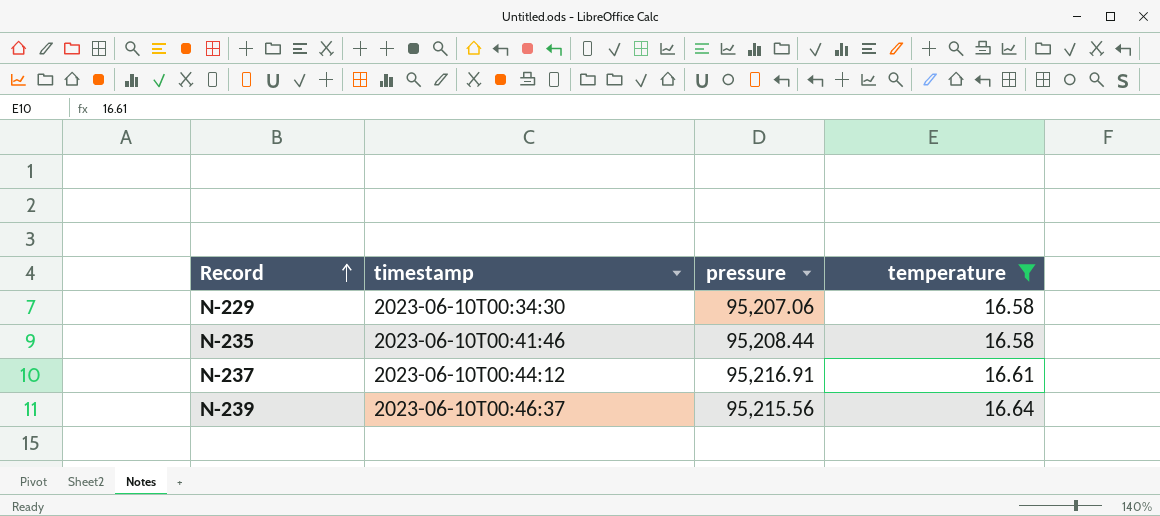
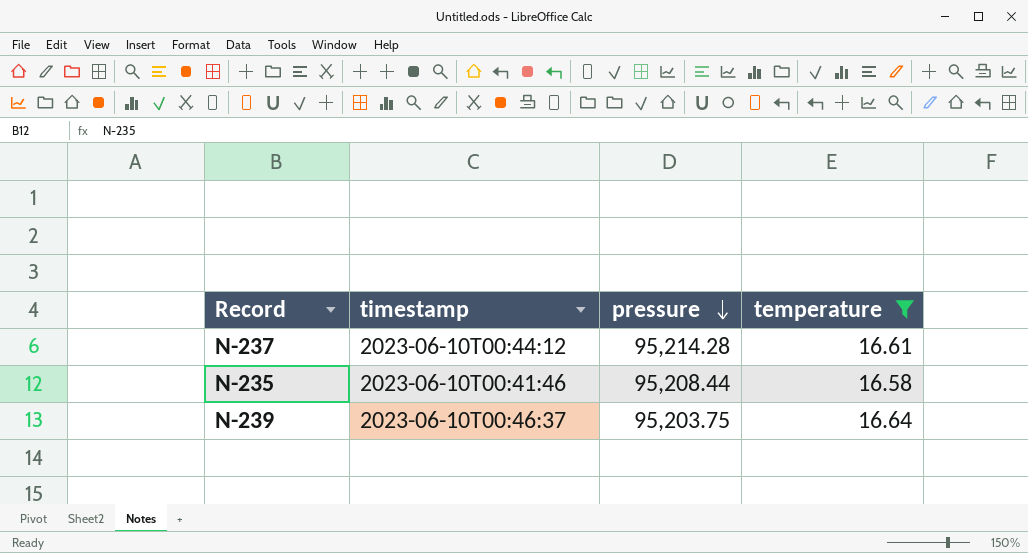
row order: Record ascending -> pressure descending
row N-229: 2023-06-10T00:34:30 | 95,207.06 | 16.58 -> none
N-237 | pressure: 95,216.91 -> 95,214.28
N-239 | pressure: 95,215.56 -> 95,203.75

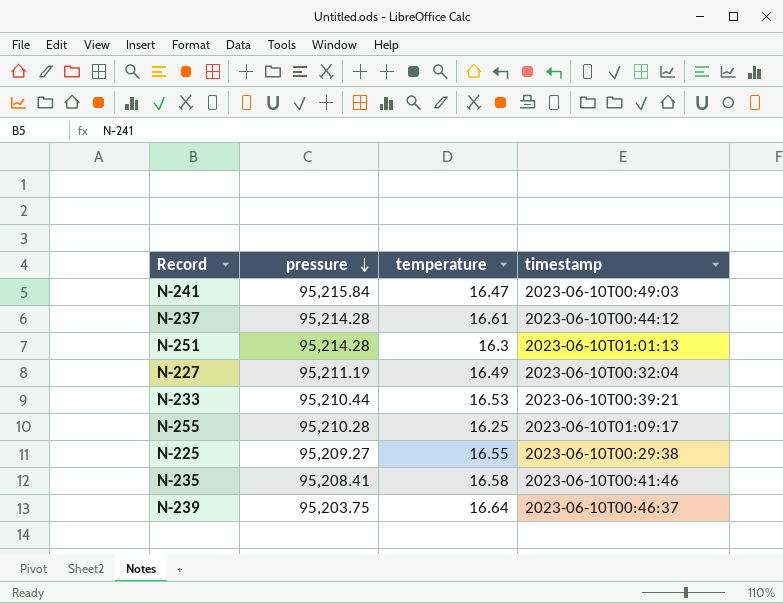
filter: temperature >= 16.58 -> none
column timestamp | position: 2 -> 4
N-235 | pressure: 95,208.44 -> 95,208.41

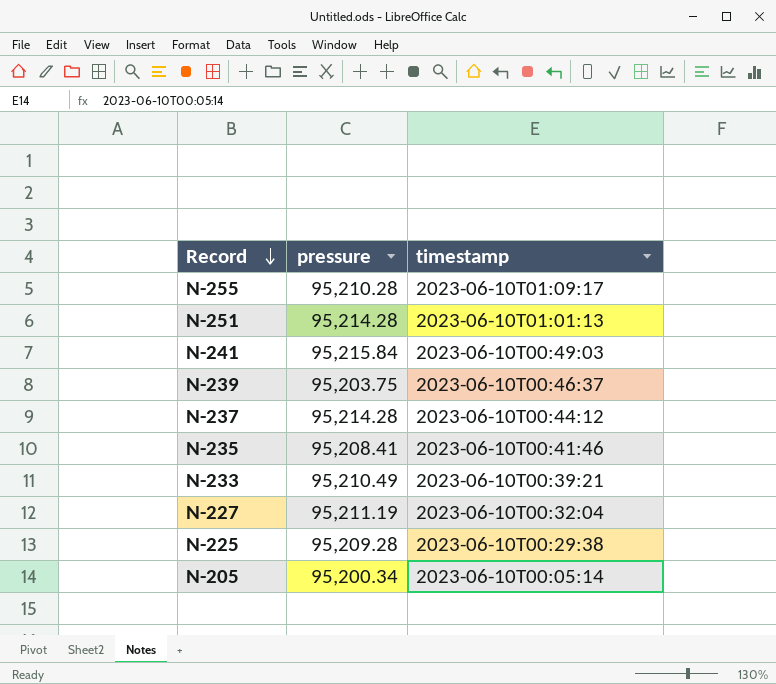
row order: pressure descending -> Record descending
column temperature | position: 3 -> none
N-233 | pressure: 95,210.44 -> 95,210.49
N-225 | pressure: 95,209.27 -> 95,209.28
row N-205: none -> 95,200.34 | 2023-06-10T00:05:14

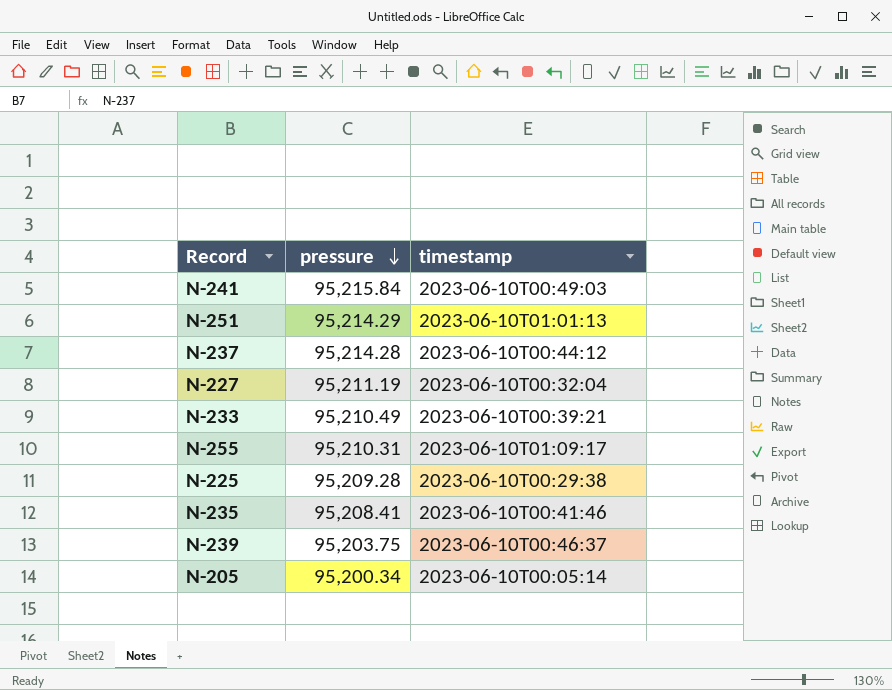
row order: Record descending -> pressure descending
N-251 | pressure: 95,214.28 -> 95,214.29
N-255 | pressure: 95,210.28 -> 95,210.31

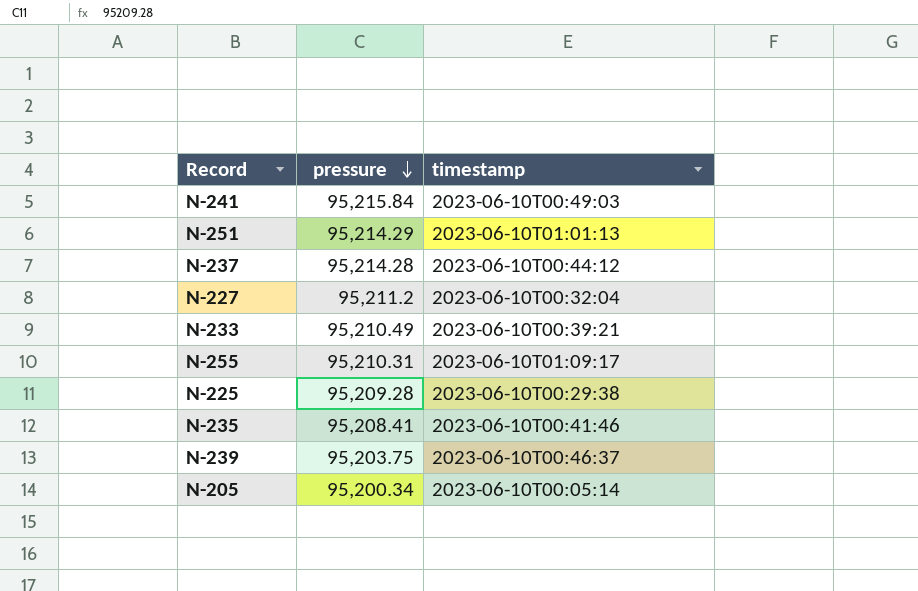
N-227 | pressure: 95,211.19 -> 95,211.2

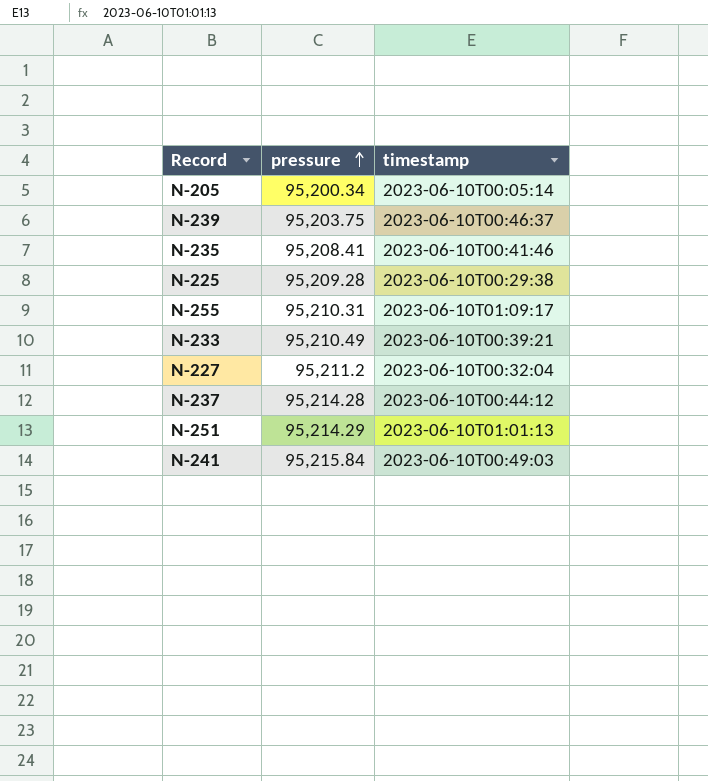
row order: pressure descending -> pressure ascending

